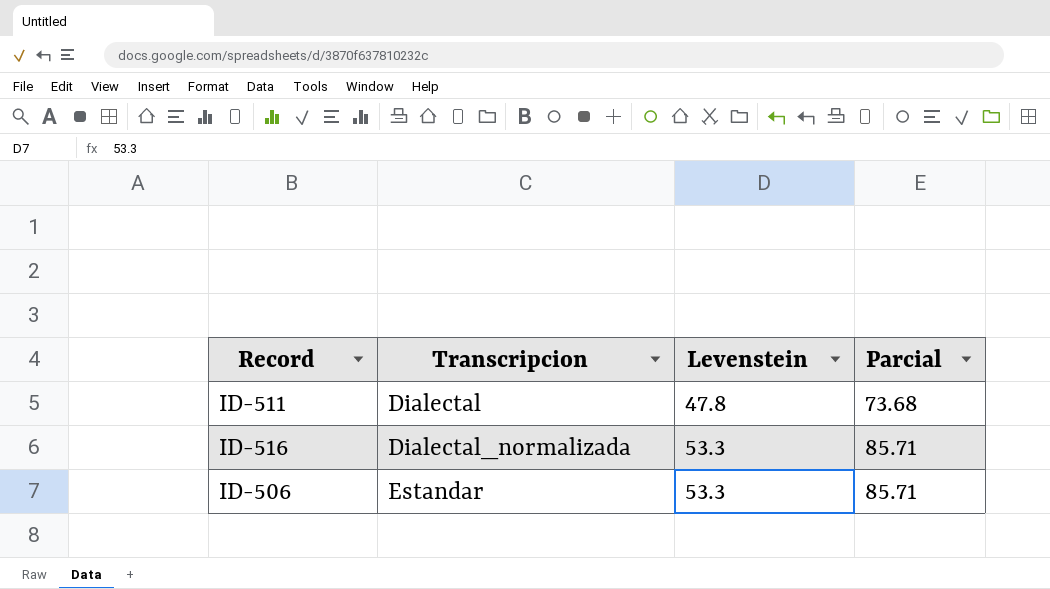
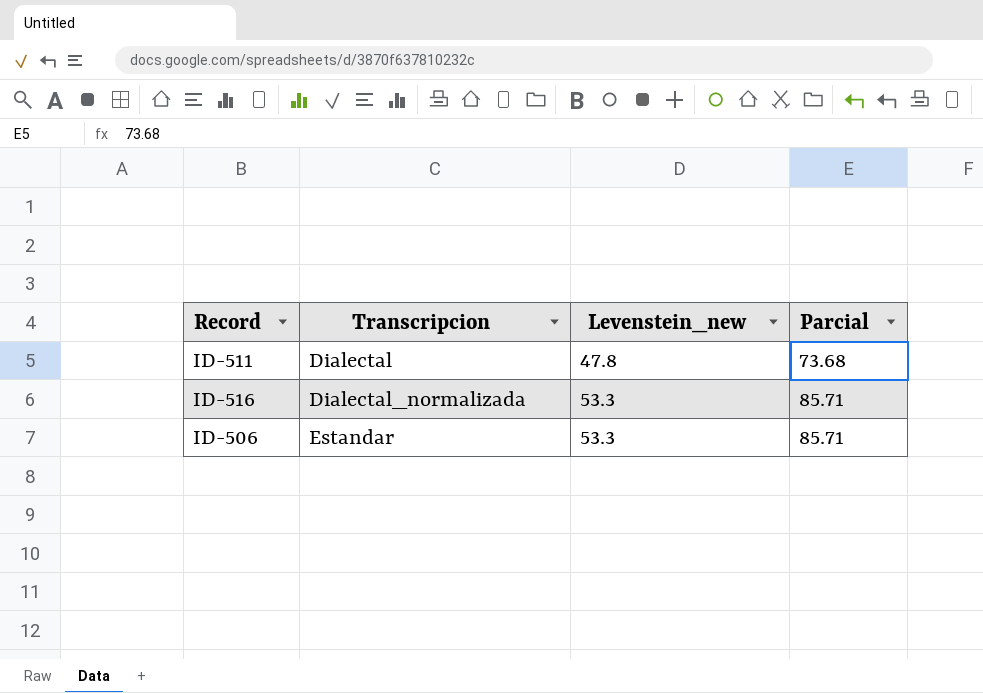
column name: Levenstein -> Levenstein_new

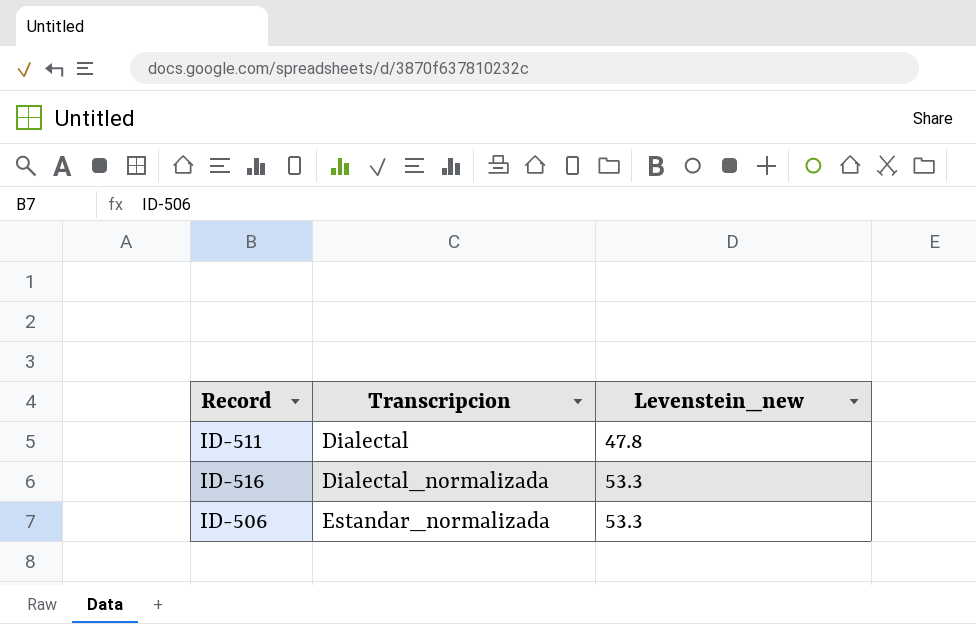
column Parcial | position: 4 -> none
ID-506 | Transcripcion: Estandar -> Estandar_normalizada

